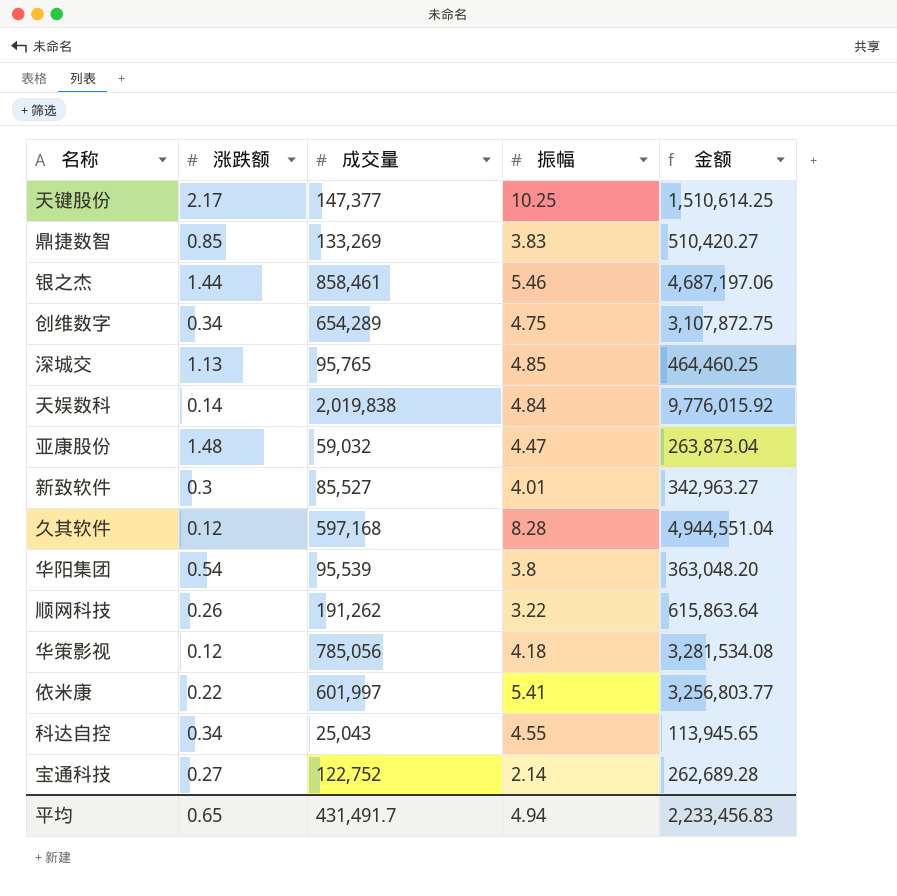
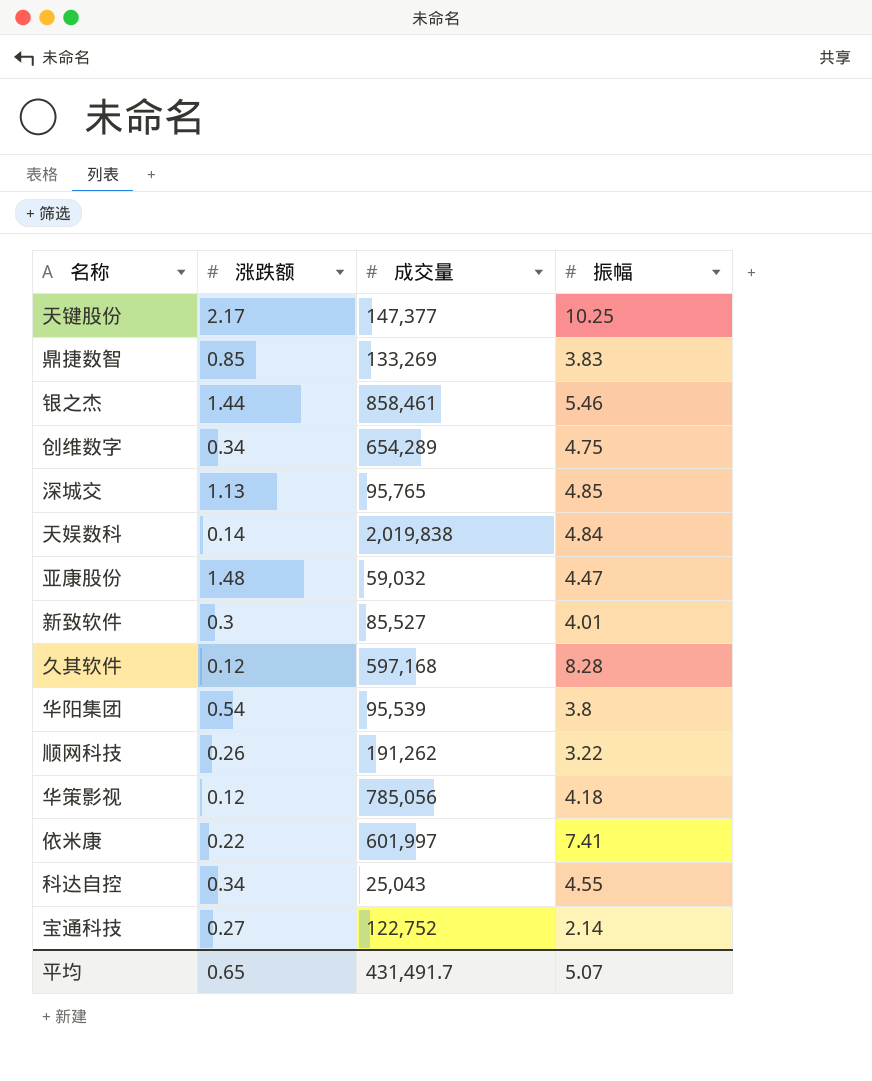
column 金额 | formula: [成交量] * [振幅] -> none
依米康 | 振幅: 5.41 -> 7.41
平均 | 振幅: 4.94 -> 5.07

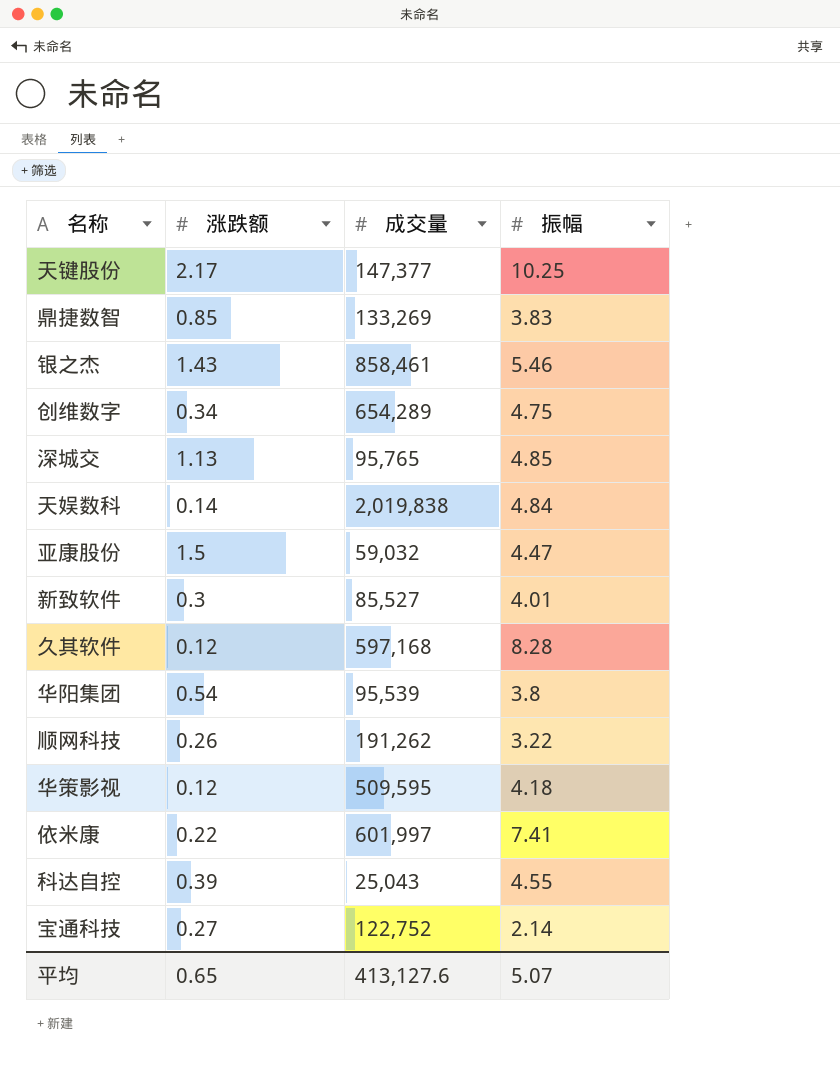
银之杰 | 涨跌额: 1.44 -> 1.43
亚康股份 | 涨跌额: 1.48 -> 1.5
华策影视 | 成交量: 785,056 -> 509,595
科达自控 | 涨跌额: 0.34 -> 0.39
平均 | 成交量: 431,491.7 -> 413,127.6

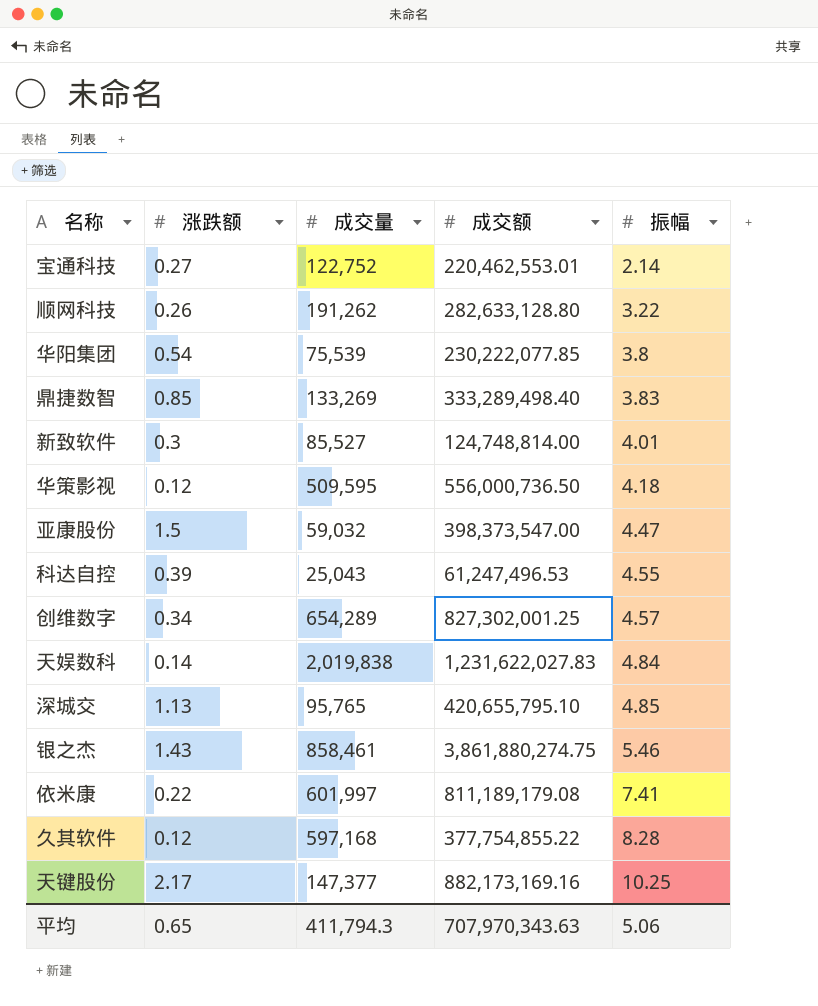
row order: none -> 振幅 ascending
column 成交额 | position: none -> 4
华阳集团 | 成交量: 95,539 -> 75,539
创维数字 | 振幅: 4.75 -> 4.57
平均 | 成交量: 413,127.6 -> 411,794.3
平均 | 振幅: 5.07 -> 5.06

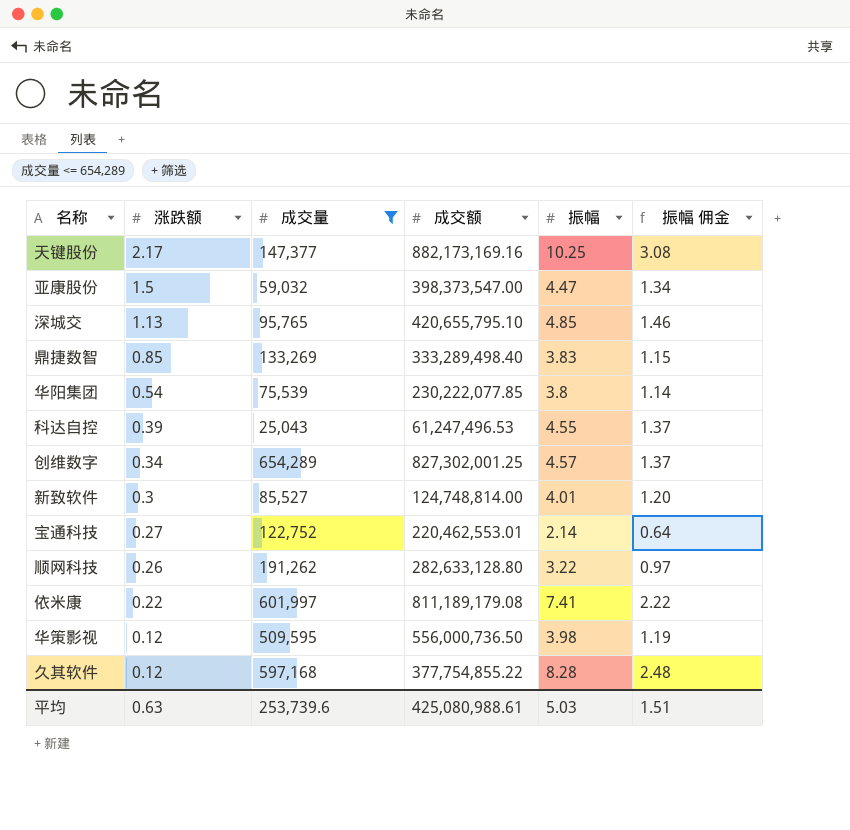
filter: none -> 成交量 <= 654,289
row order: 振幅 ascending -> 涨跌额 descending
column 振幅 佣金 | formula: none -> [振幅] * 0.3
华策影视 | 振幅: 4.18 -> 3.98
平均 | 涨跌额: 0.65 -> 0.63
平均 | 成交量: 411,794.3 -> 253,739.6
平均 | 成交额: 707,970,343.63 -> 425,080,988.61
平均 | 振幅: 5.06 -> 5.03

